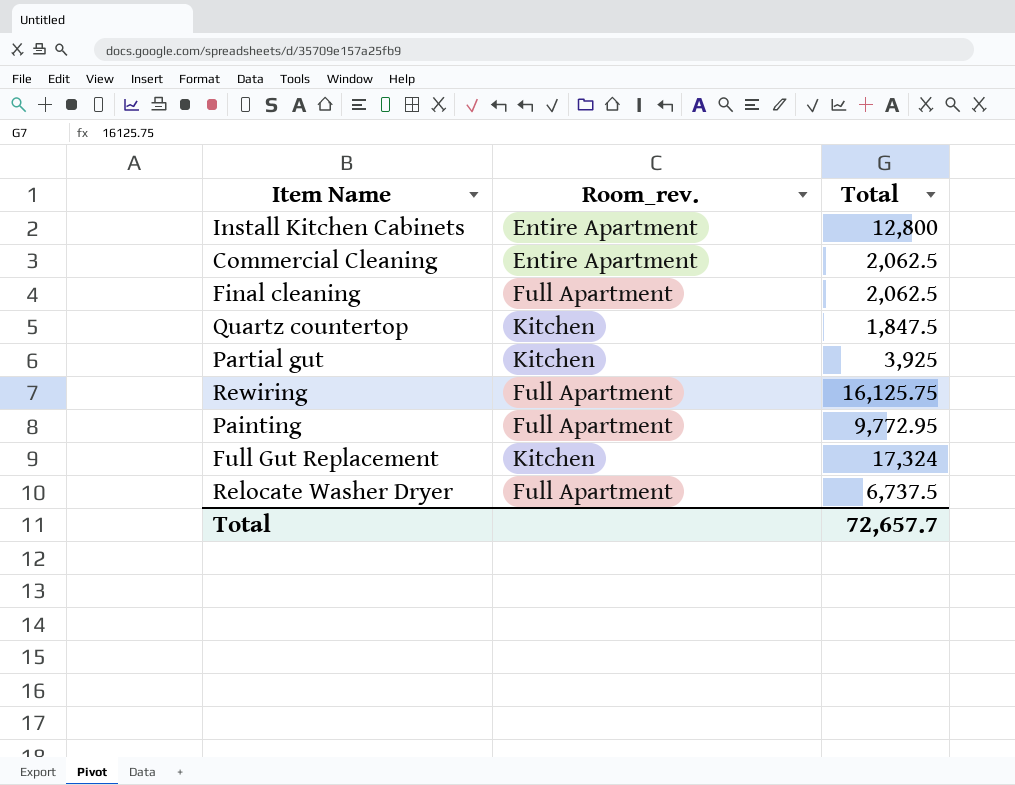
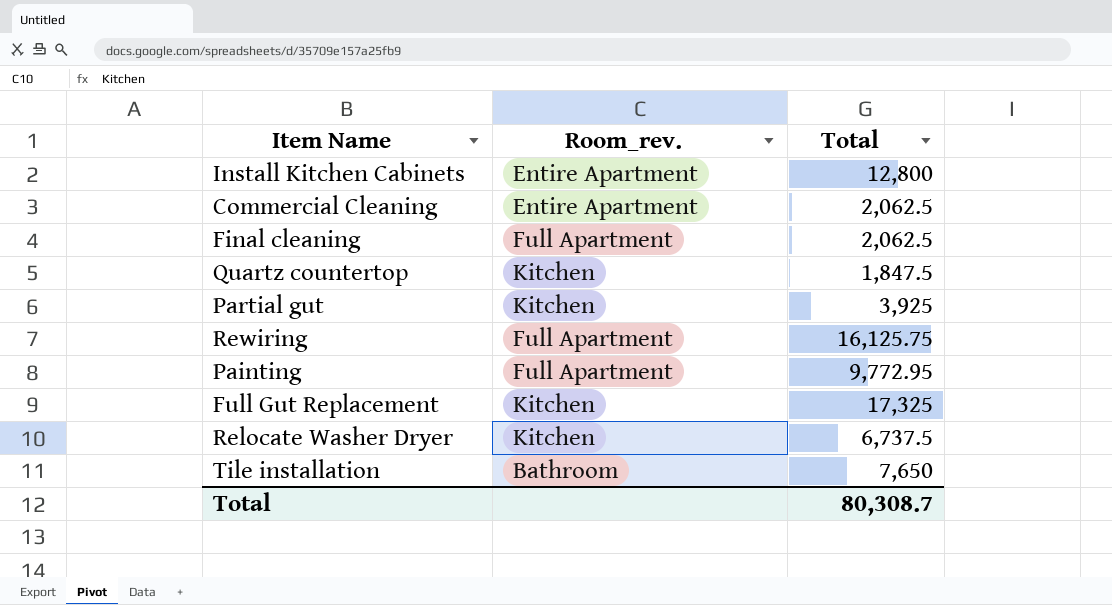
Full Gut Replacement | Total: 17,324 -> 17,325
Relocate Washer Dryer | Room_rev.: Full Apartment -> Kitchen
row Tile installation: none -> Bathroom | 7,650
Total | Total: 72,657.7 -> 80,308.7

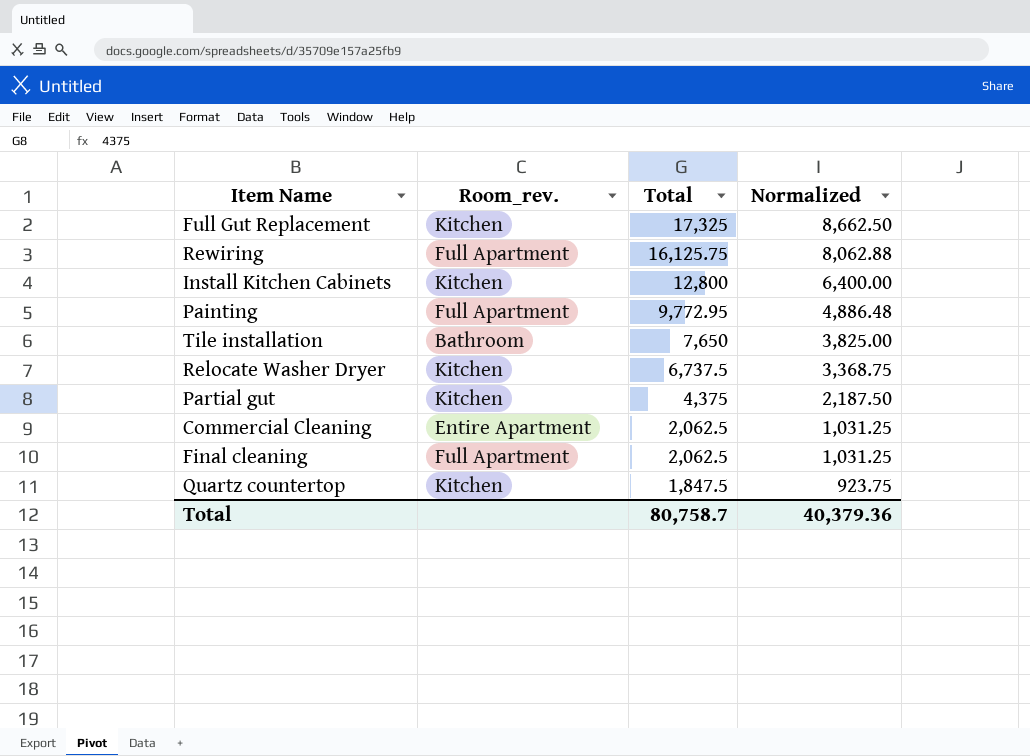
row order: none -> Total descending
column Normalized | formula: none -> [Total] * 0.5
Install Kitchen Cabinets | Room_rev.: Entire Apartment -> Kitchen
Partial gut | Total: 3,925 -> 4,375
Total | Total: 80,308.7 -> 80,758.7

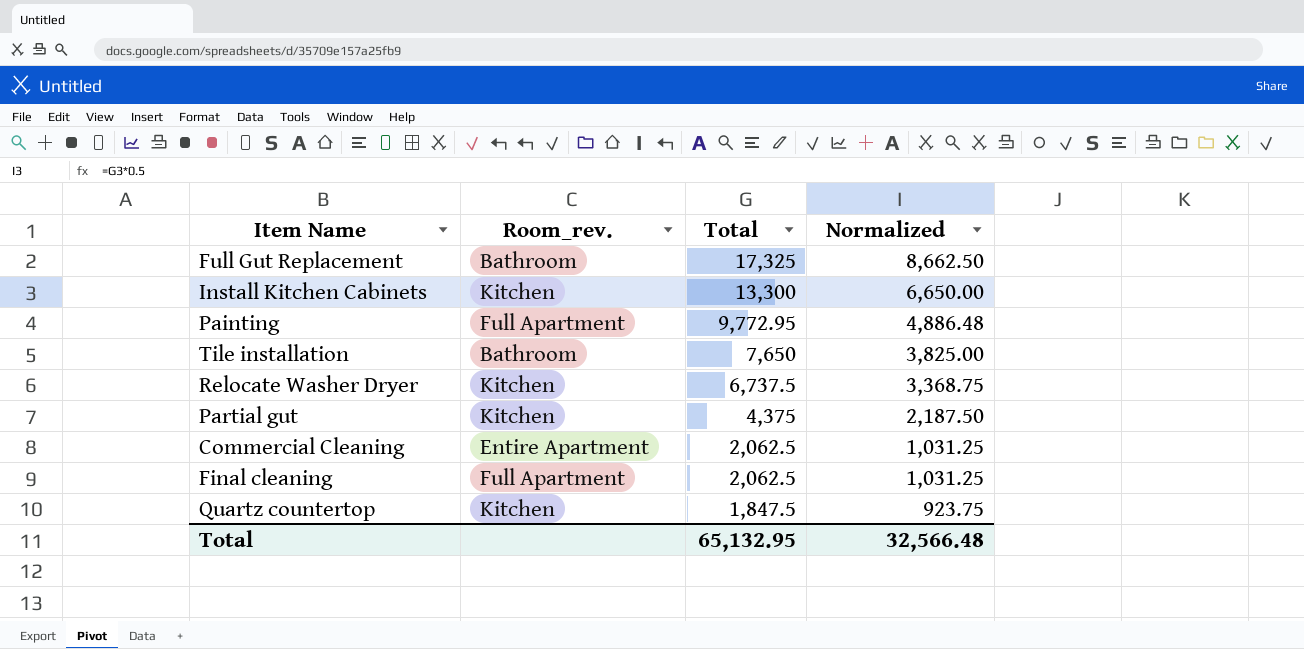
row Rewiring: Full Apartment | 16,125.75 | 8,062.88 -> none
Full Gut Replacement | Room_rev.: Kitchen -> Bathroom
Install Kitchen Cabinets | Total: 12,800 -> 13,300
Install Kitchen Cabinets | Normalized: 6,400.00 -> 6,650.00
Total | Total: 80,758.7 -> 65,132.95
Total | Normalized: 40,379.36 -> 32,566.48

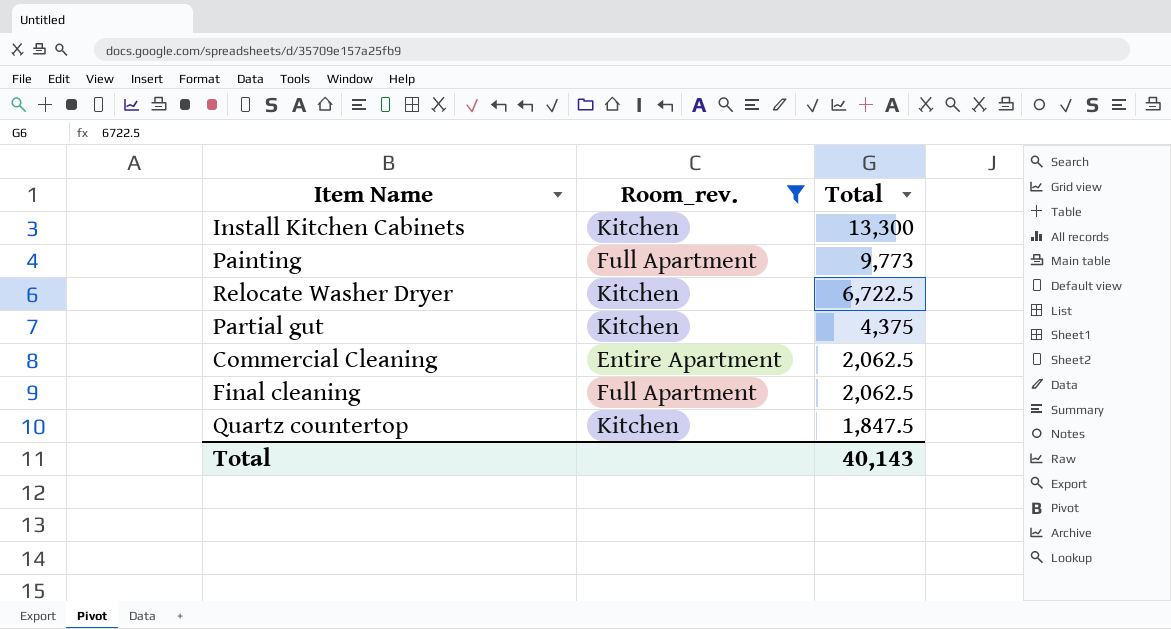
filter: none -> Room_rev. != Bathroom
column Normalized | formula: [Total] * 0.5 -> none
Painting | Total: 9,772.95 -> 9,773
Relocate Washer Dryer | Total: 6,737.5 -> 6,722.5
Total | Total: 65,132.95 -> 40,143

